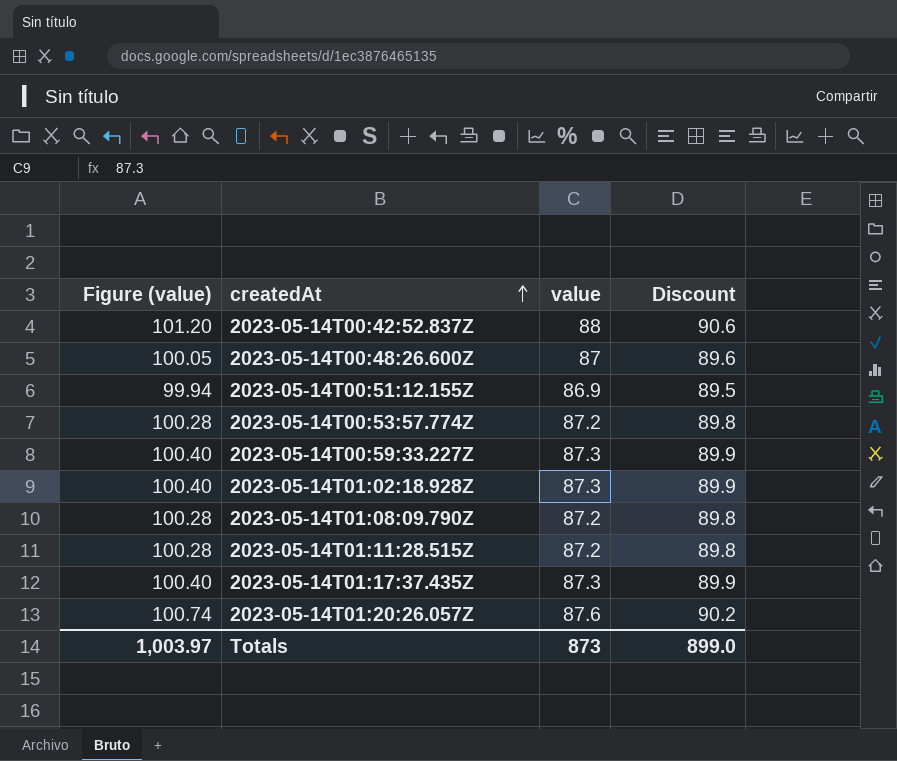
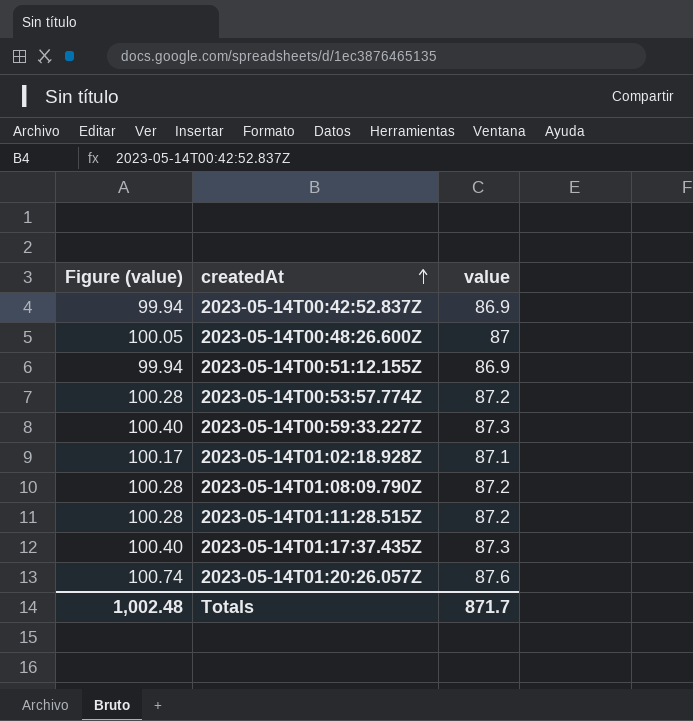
column Discount | formula: [value] * 1.03 -> none
2023-05-14T00:42:52.837Z | Figure (value): 101.20 -> 99.94
2023-05-14T00:42:52.837Z | value: 88 -> 86.9
2023-05-14T01:02:18.928Z | Figure (value): 100.40 -> 100.17
2023-05-14T01:02:18.928Z | value: 87.3 -> 87.1
Totals | Figure (value): 1,003.97 -> 1,002.48
Totals | value: 873 -> 871.7

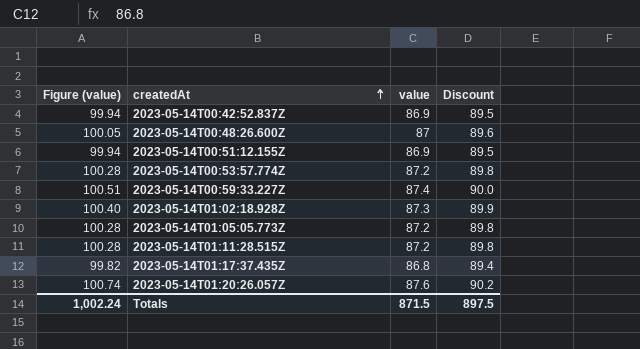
column Discount | formula: none -> [value] * 1.03
row 2023-05-14T01:08:09.790Z: 100.28 | 87.2 -> none
2023-05-14T00:59:33.227Z | Figure (value): 100.40 -> 100.51
2023-05-14T00:59:33.227Z | value: 87.3 -> 87.4
2023-05-14T01:02:18.928Z | Figure (value): 100.17 -> 100.40
2023-05-14T01:02:18.928Z | value: 87.1 -> 87.3
row 2023-05-14T01:05:05.773Z: none -> 100.28 | 87.2 | 89.8
2023-05-14T01:17:37.435Z | Figure (value): 100.40 -> 99.82
2023-05-14T01:17:37.435Z | value: 87.3 -> 86.8
Totals | Figure (value): 1,002.48 -> 1,002.24
Totals | value: 871.7 -> 871.5

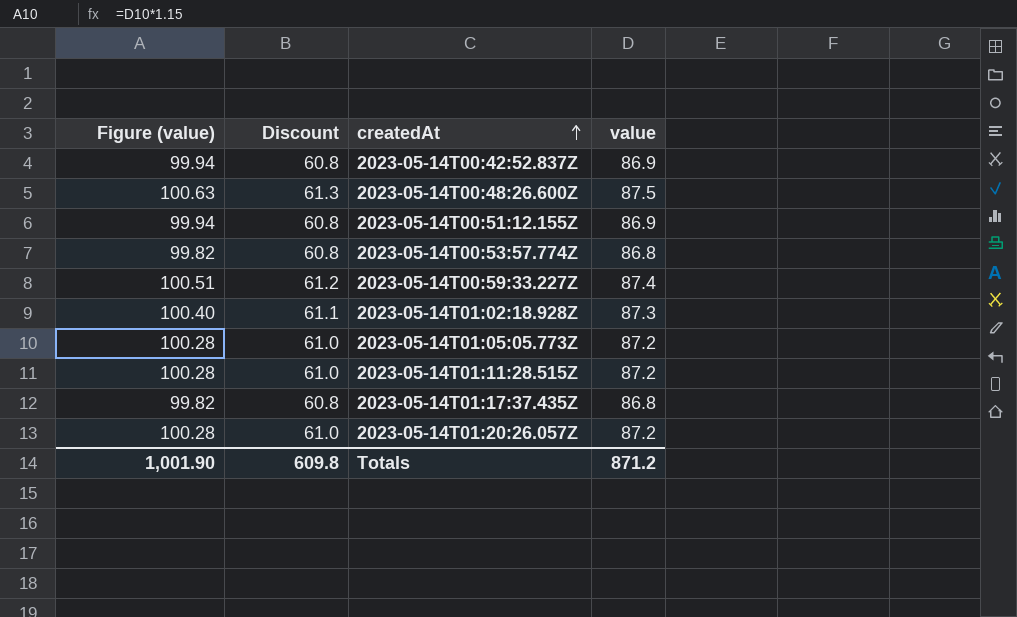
column Discount | formula: [value] * 1.03 -> [value] * 0.7
column Discount | position: 4 -> 2
2023-05-14T00:48:26.600Z | Figure (value): 100.05 -> 100.63
2023-05-14T00:48:26.600Z | value: 87 -> 87.5
2023-05-14T00:53:57.774Z | Figure (value): 100.28 -> 99.82
2023-05-14T00:53:57.774Z | value: 87.2 -> 86.8
2023-05-14T01:20:26.057Z | Figure (value): 100.74 -> 100.28
2023-05-14T01:20:26.057Z | value: 87.6 -> 87.2
Totals | Figure (value): 1,002.24 -> 1,001.90
Totals | Discount: 897.5 -> 609.8
Totals | value: 871.5 -> 871.2

